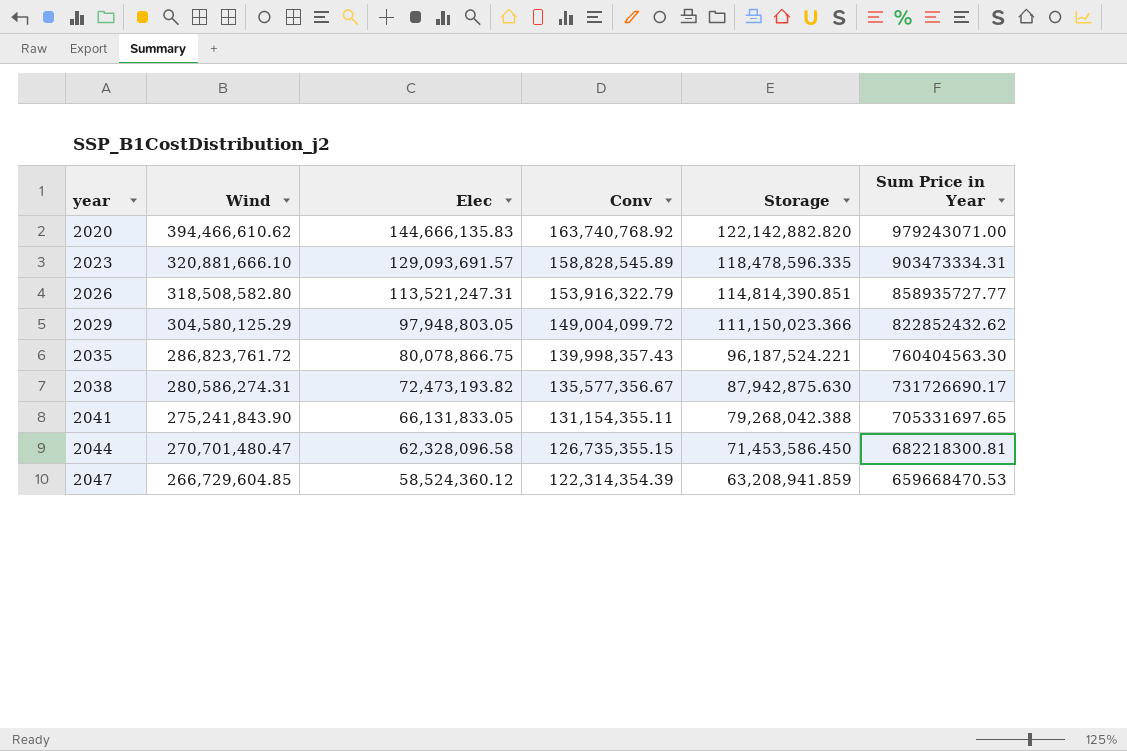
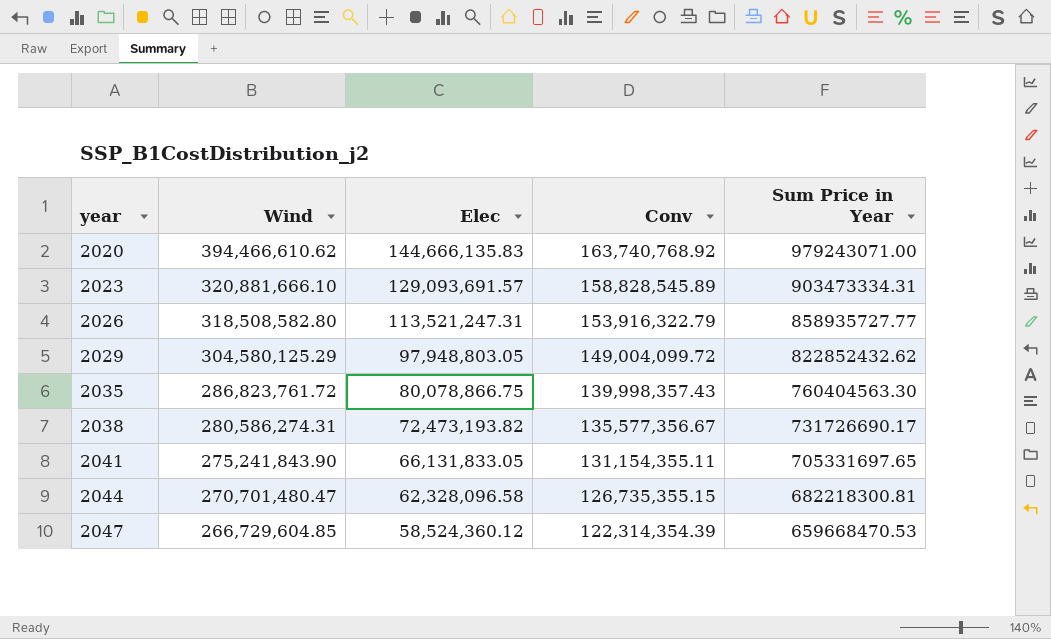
column Storage | position: 5 -> none

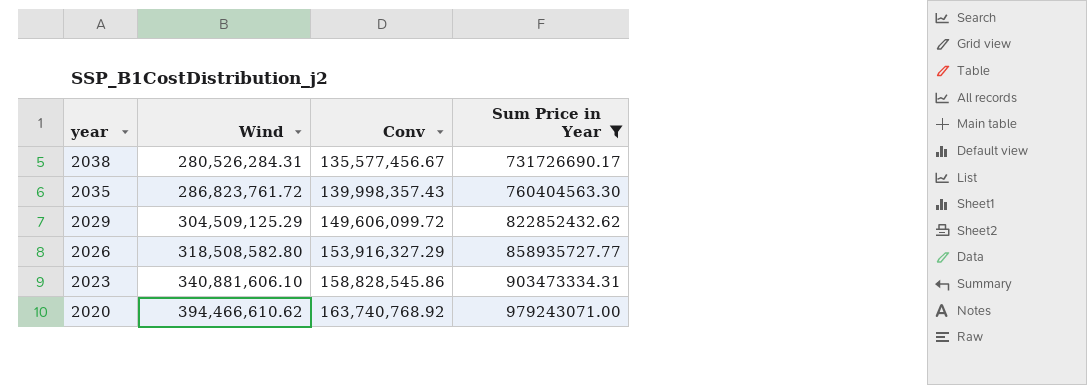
filter: none -> Sum Price in Year >= 731726690.17
row order: year ascending -> year descending
column Elec | position: 3 -> none
2038 | Wind: 280,586,274.31 -> 280,526,284.31
2038 | Conv: 135,577,356.67 -> 135,577,456.67
2029 | Wind: 304,580,125.29 -> 304,509,125.29
2029 | Conv: 149,004,099.72 -> 149,606,099.72
2026 | Conv: 153,916,322.79 -> 153,916,327.29
2023 | Wind: 320,881,666.10 -> 340,881,606.10
2023 | Conv: 158,828,545.89 -> 158,828,545.86

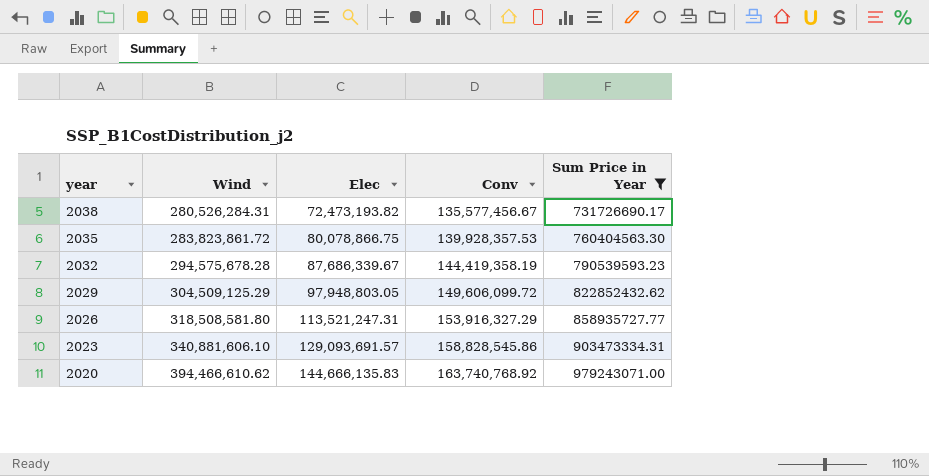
column Elec | position: none -> 3
2035 | Wind: 286,823,761.72 -> 283,823,861.72
2035 | Conv: 139,998,357.43 -> 139,928,357.53
row 2032: none -> 294,575,678.28 | 87,686,339.67 | 144,419,358.19 | 790539593.23
2026 | Wind: 318,508,582.80 -> 318,508,581.80

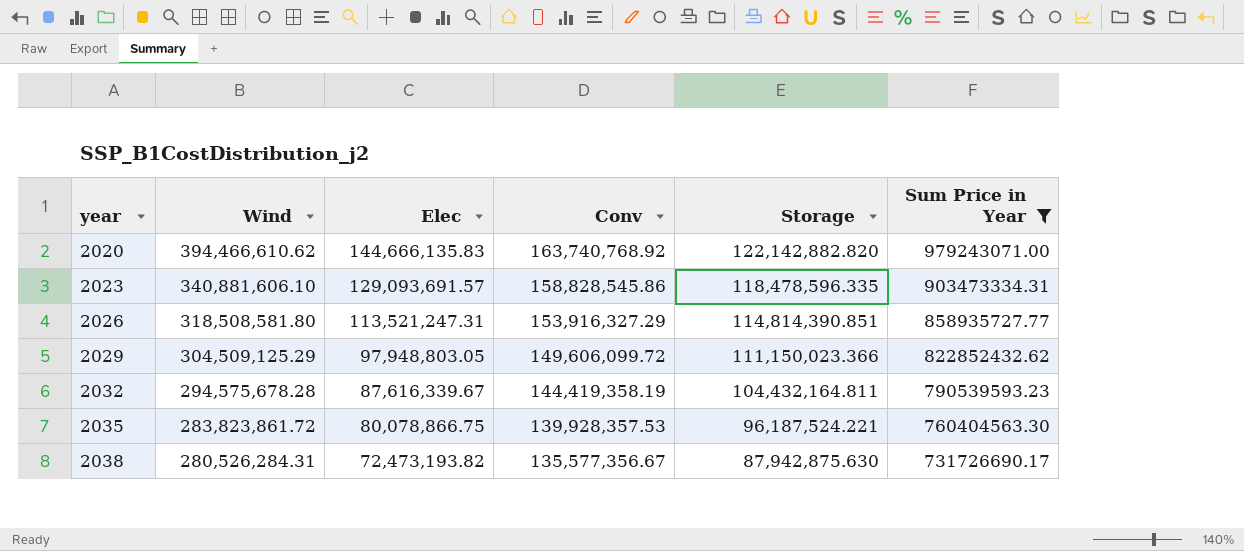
row order: year descending -> year ascending
column Storage | position: none -> 5
2032 | Elec: 87,686,339.67 -> 87,616,339.67
2038 | Conv: 135,577,456.67 -> 135,577,356.67

